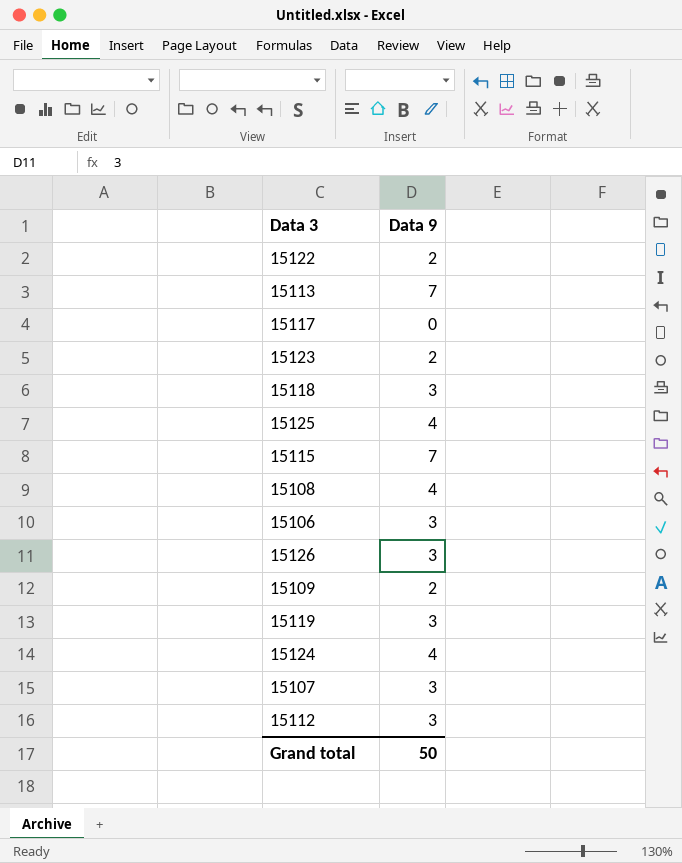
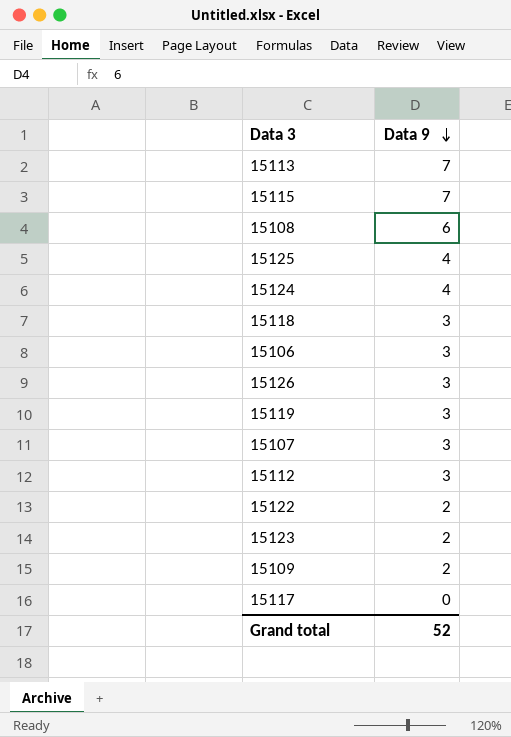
row order: none -> Data 9 descending
15108 | Data 9: 4 -> 6
Grand total | Data 9: 50 -> 52

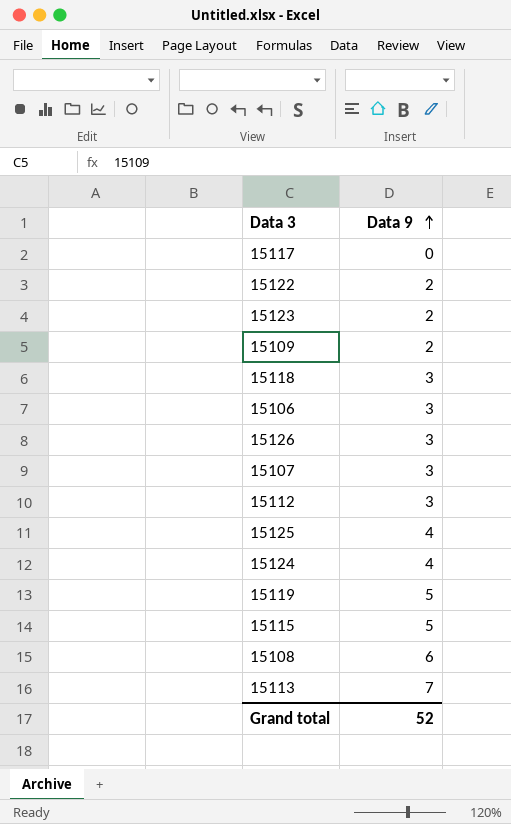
row order: Data 9 descending -> Data 9 ascending
15119 | Data 9: 3 -> 5
15115 | Data 9: 7 -> 5

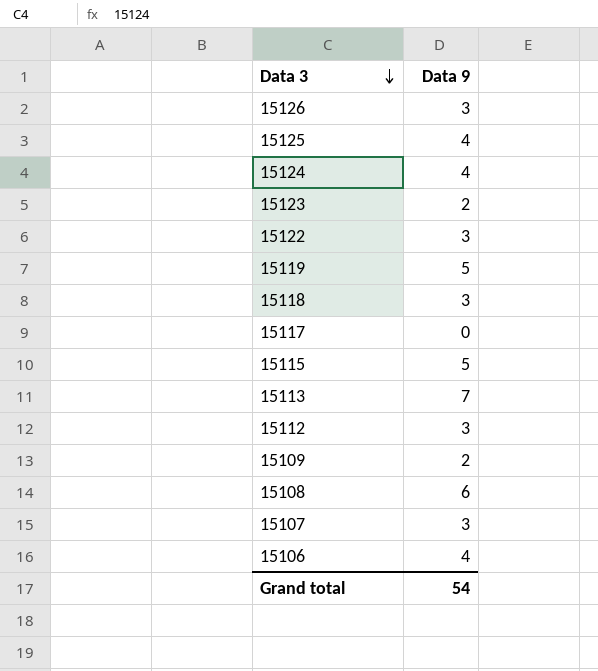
row order: Data 9 ascending -> Data 3 descending
15122 | Data 9: 2 -> 3
15106 | Data 9: 3 -> 4
Grand total | Data 9: 52 -> 54

